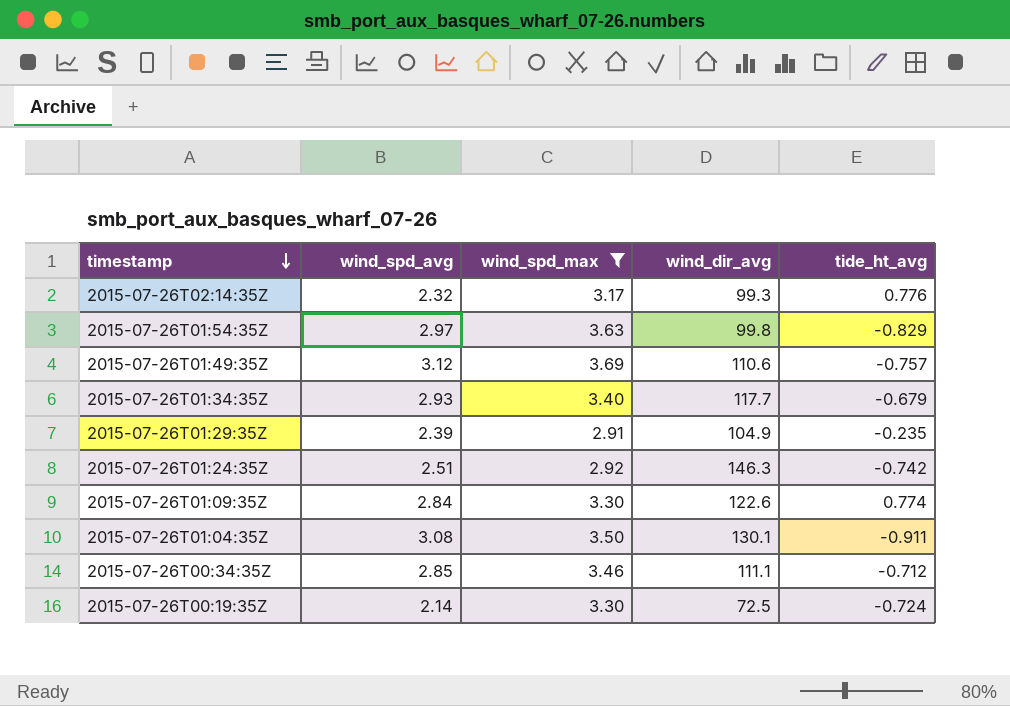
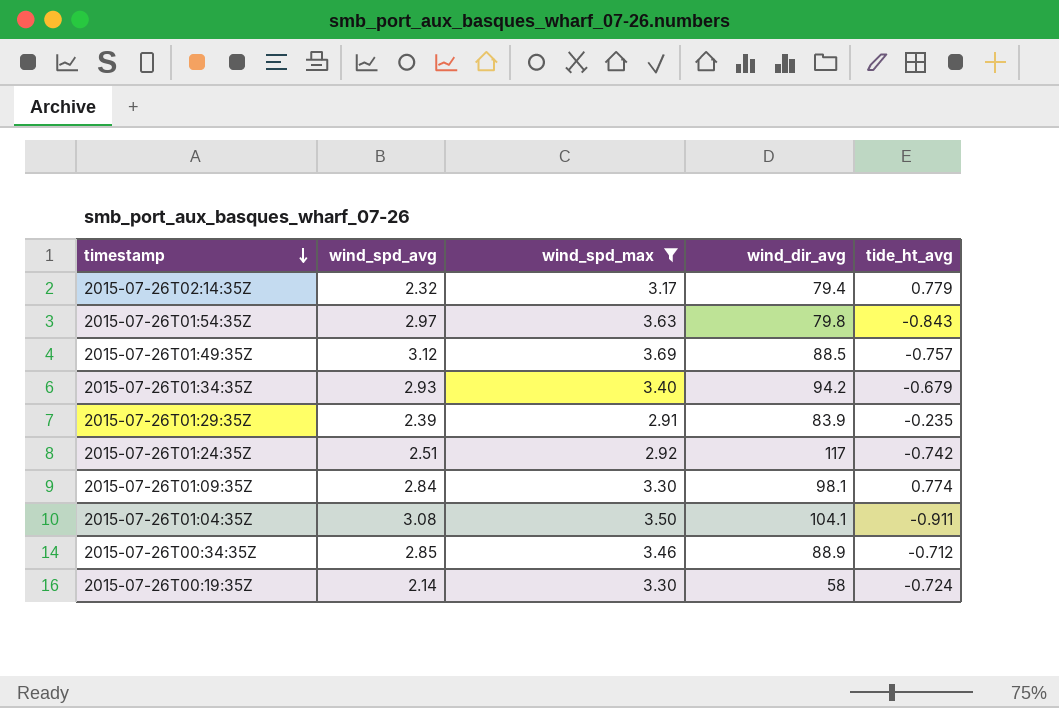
2015-07-26T02:14:35Z | wind_dir_avg: 99.3 -> 79.4
2015-07-26T02:14:35Z | tide_ht_avg: 0.776 -> 0.779
2015-07-26T01:54:35Z | wind_dir_avg: 99.8 -> 79.8
2015-07-26T01:54:35Z | tide_ht_avg: -0.829 -> -0.843
2015-07-26T01:49:35Z | wind_dir_avg: 110.6 -> 88.5
2015-07-26T01:34:35Z | wind_dir_avg: 117.7 -> 94.2
2015-07-26T01:29:35Z | wind_dir_avg: 104.9 -> 83.9
2015-07-26T01:24:35Z | wind_dir_avg: 146.3 -> 117
2015-07-26T01:09:35Z | wind_dir_avg: 122.6 -> 98.1
2015-07-26T01:04:35Z | wind_dir_avg: 130.1 -> 104.1
2015-07-26T00:34:35Z | wind_dir_avg: 111.1 -> 88.9
2015-07-26T00:19:35Z | wind_dir_avg: 72.5 -> 58

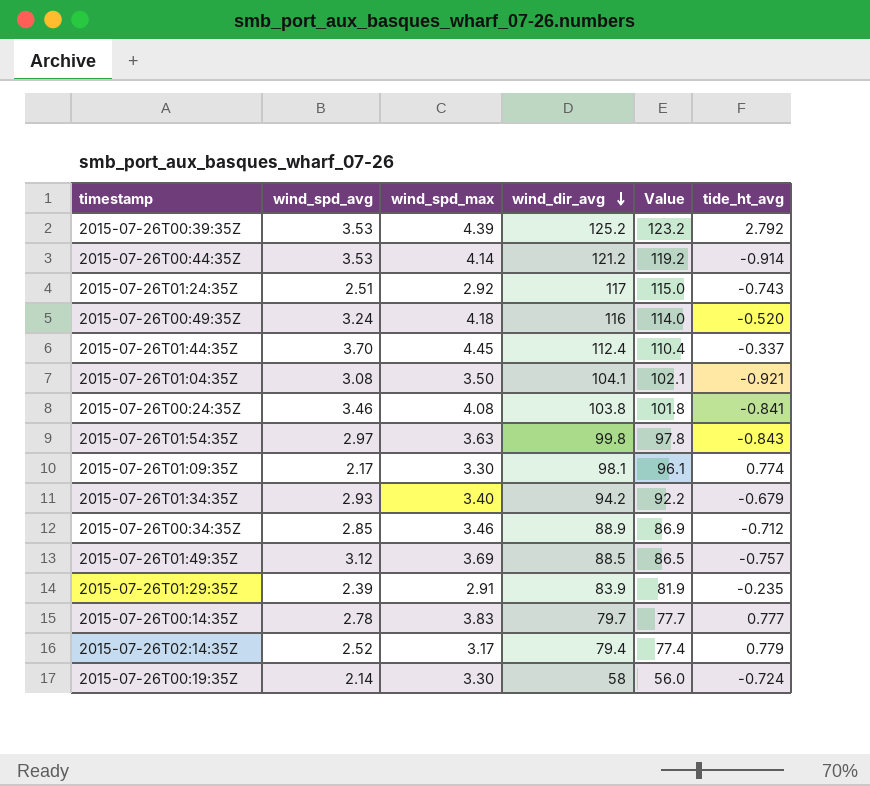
filter: wind_spd_max <= 3.69 -> none
row order: timestamp descending -> wind_dir_avg descending
column Value | formula: none -> [wind_dir_avg] - 2
2015-07-26T01:24:35Z | tide_ht_avg: -0.742 -> -0.743
2015-07-26T01:04:35Z | tide_ht_avg: -0.911 -> -0.921
2015-07-26T01:54:35Z | wind_dir_avg: 79.8 -> 99.8
2015-07-26T01:09:35Z | wind_spd_avg: 2.84 -> 2.17
2015-07-26T02:14:35Z | wind_spd_avg: 2.32 -> 2.52

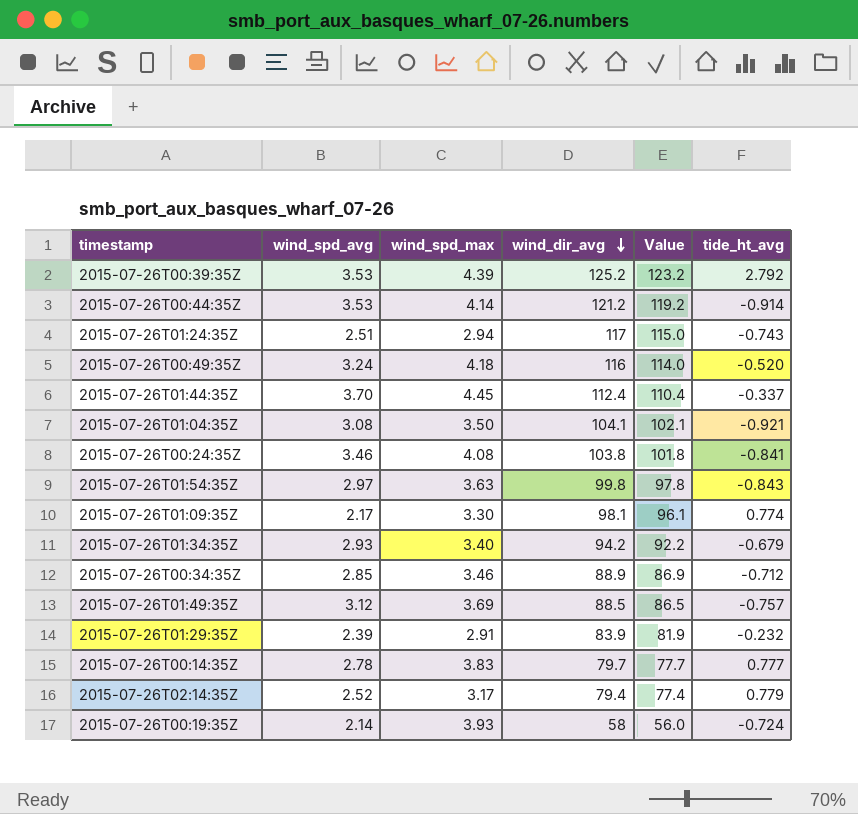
2015-07-26T01:24:35Z | wind_spd_max: 2.92 -> 2.94
2015-07-26T01:29:35Z | tide_ht_avg: -0.235 -> -0.232
2015-07-26T00:19:35Z | wind_spd_max: 3.30 -> 3.93

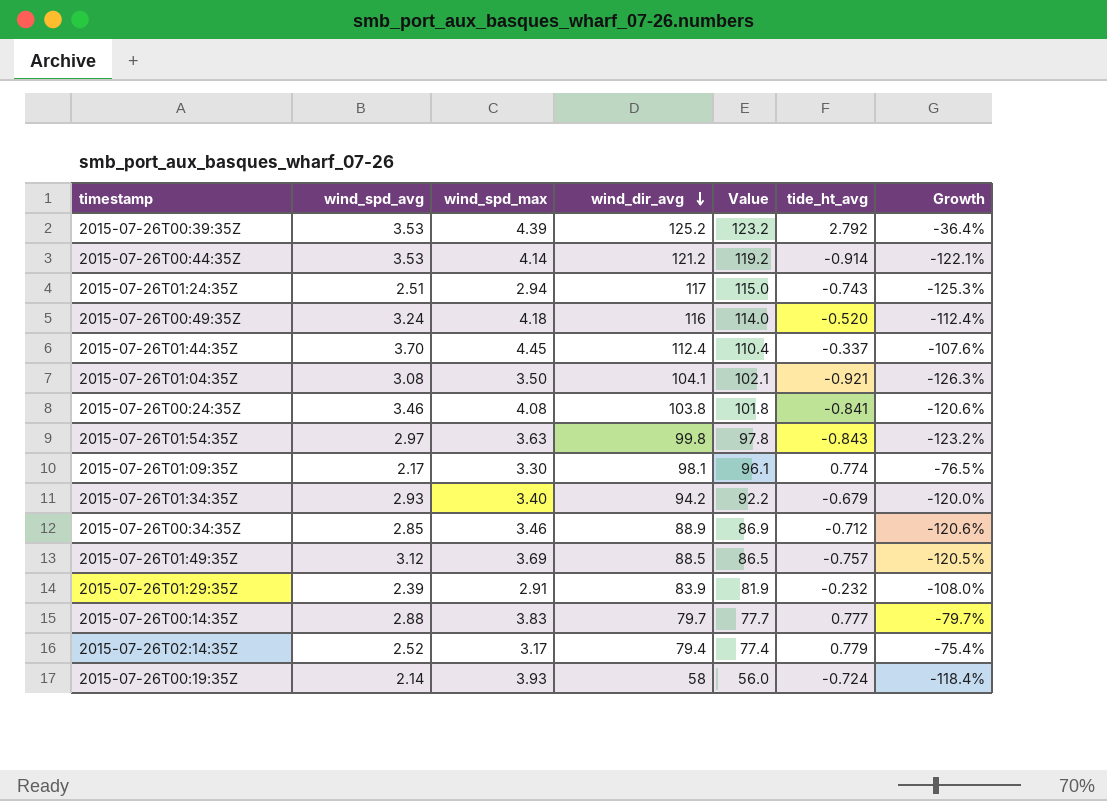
column Growth | formula: none -> ([tide_ht_avg] - [wind_spd_max]) / [wind_spd_max]
2015-07-26T00:14:35Z | wind_spd_avg: 2.78 -> 2.88

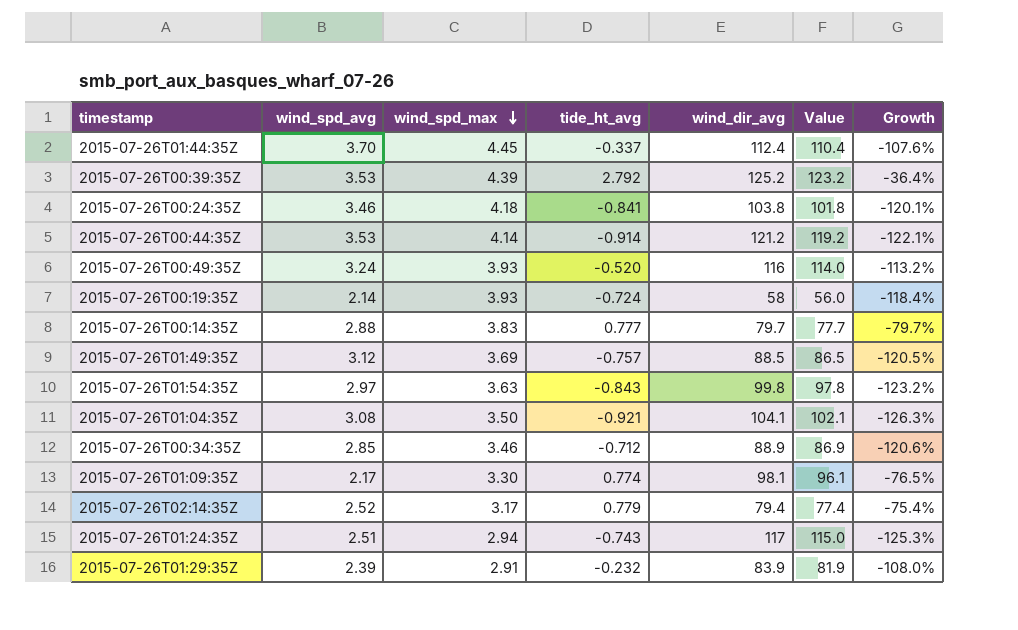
row order: wind_dir_avg descending -> wind_spd_max descending
column tide_ht_avg | position: 6 -> 4
row 2015-07-26T01:34:35Z: 2.93 | 3.40 | 94.2 | 92.2 | -0.679 | -120.0% -> none
2015-07-26T00:24:35Z | wind_spd_max: 4.08 -> 4.18
2015-07-26T00:24:35Z | Growth: -120.6% -> -120.1%
2015-07-26T00:49:35Z | wind_spd_max: 4.18 -> 3.93
2015-07-26T00:49:35Z | Growth: -112.4% -> -113.2%

